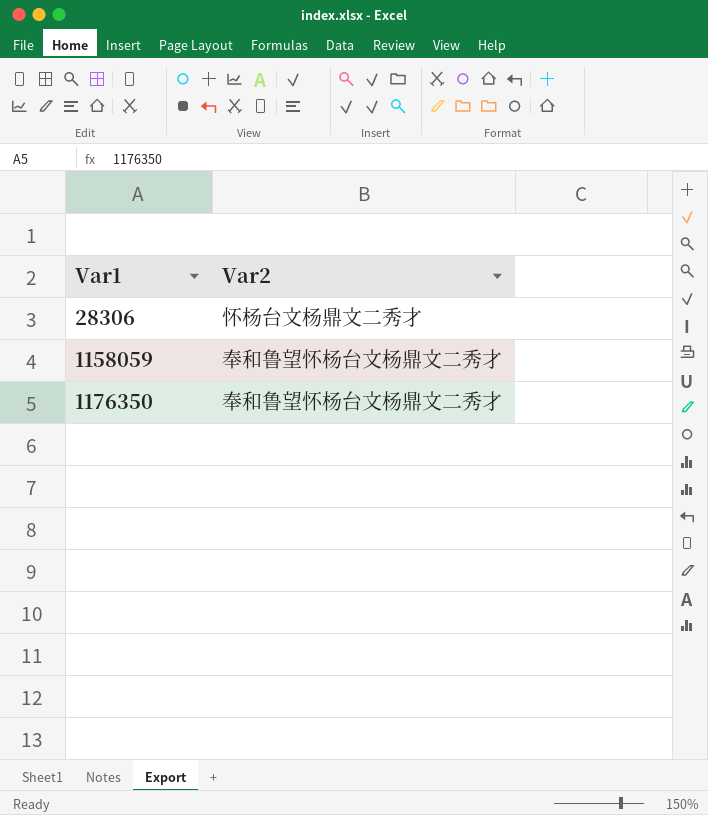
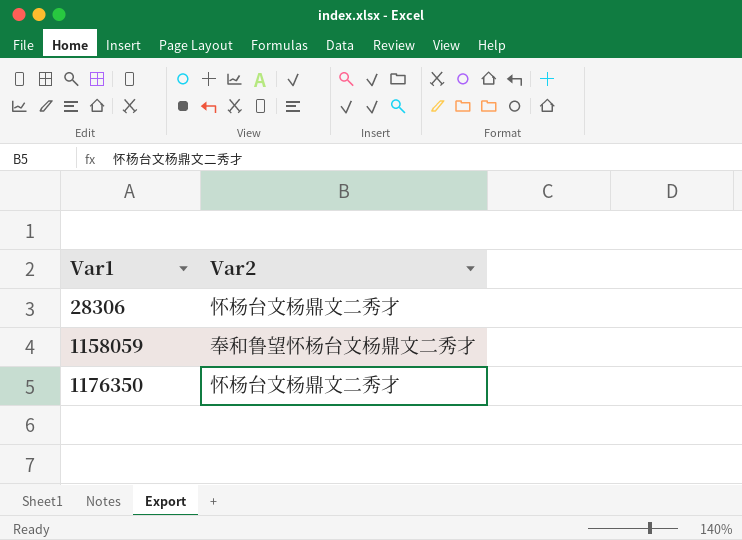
1176350 | Var2: 奉和鲁望怀杨台文杨鼎文二秀才 -> 怀杨台文杨鼎文二秀才

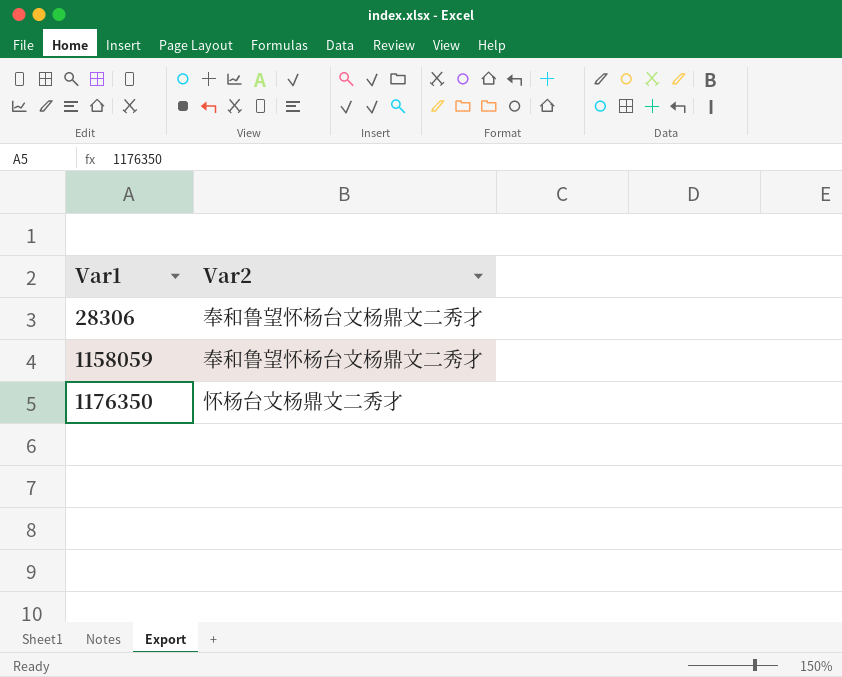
28306 | Var2: 怀杨台文杨鼎文二秀才 -> 奉和鲁望怀杨台文杨鼎文二秀才

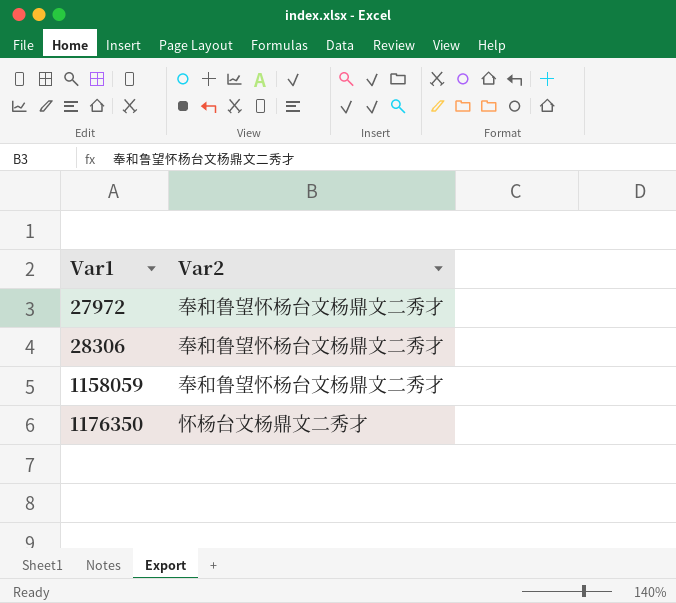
row 27972: none -> 奉和鲁望怀杨台文杨鼎文二秀才

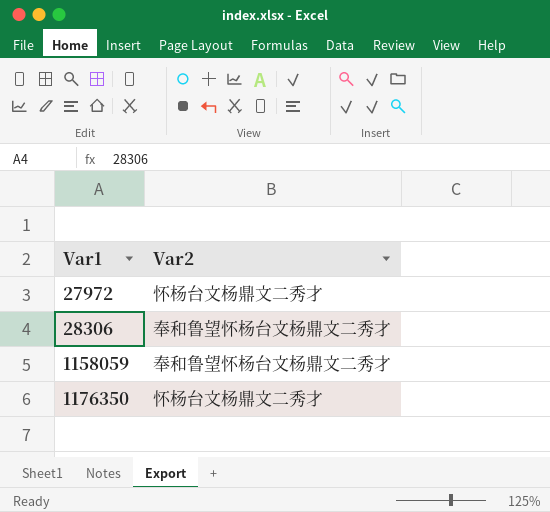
27972 | Var2: 奉和鲁望怀杨台文杨鼎文二秀才 -> 怀杨台文杨鼎文二秀才

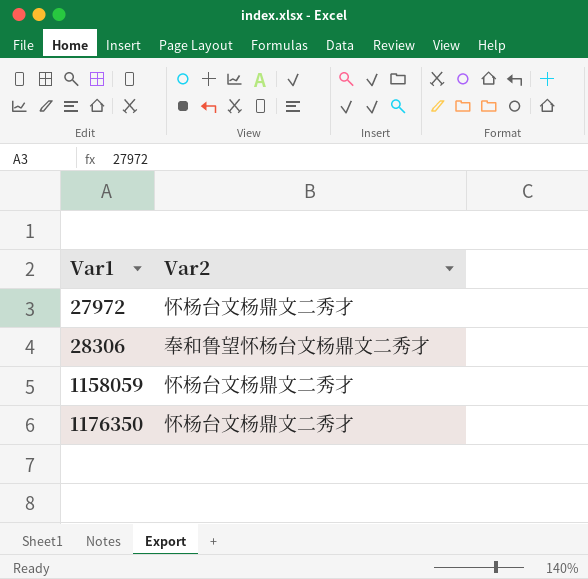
1158059 | Var2: 奉和鲁望怀杨台文杨鼎文二秀才 -> 怀杨台文杨鼎文二秀才

